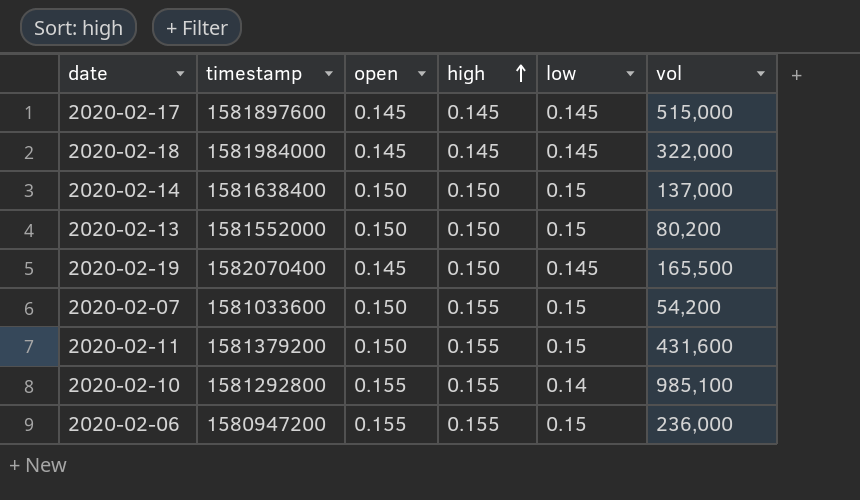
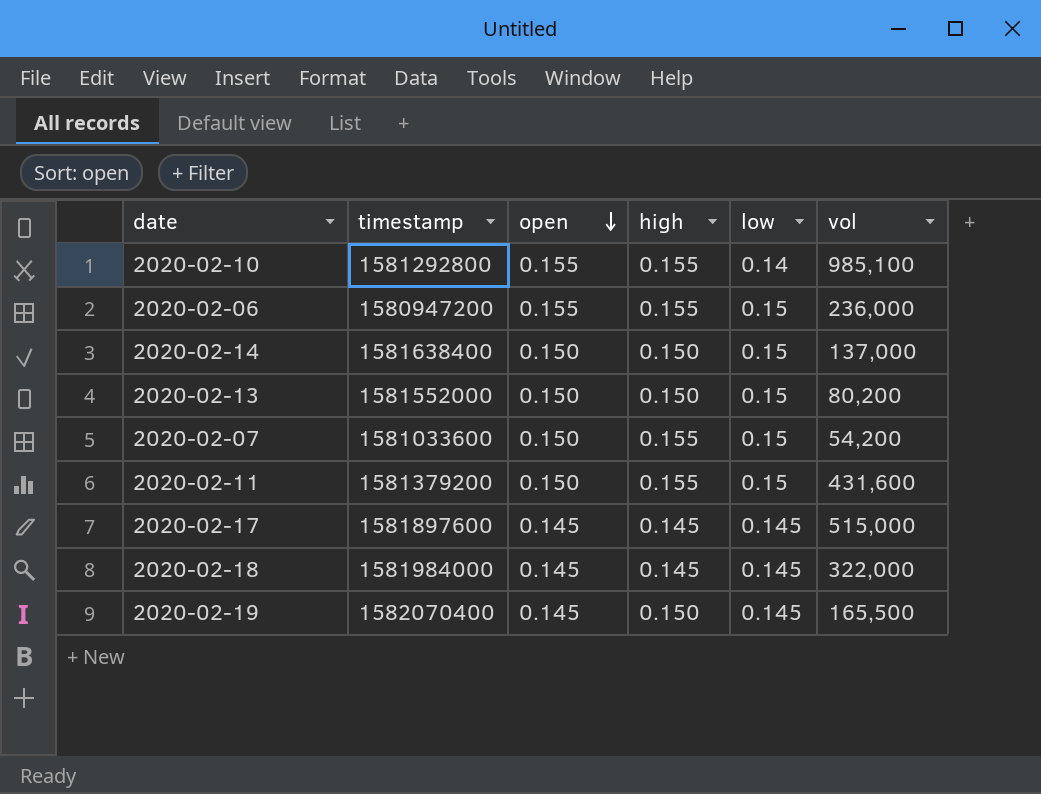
row order: high ascending -> open descending

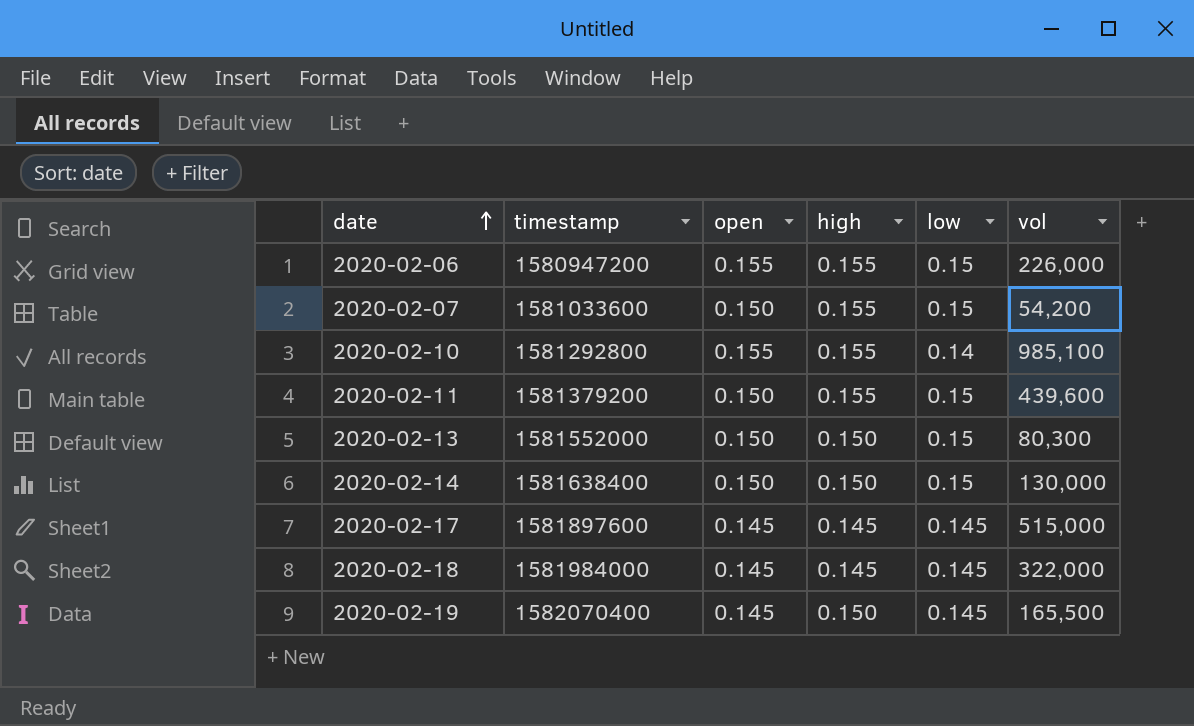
row order: open descending -> date ascending
2020-02-06 | vol: 236,000 -> 226,000
2020-02-11 | vol: 431,600 -> 439,600
2020-02-13 | vol: 80,200 -> 80,300
2020-02-14 | vol: 137,000 -> 130,000

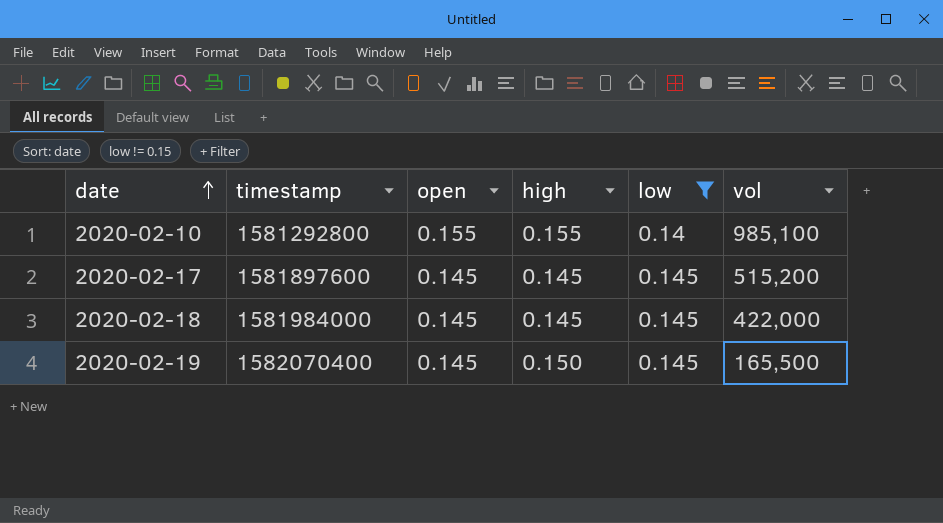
filter: none -> low != 0.15
2020-02-17 | vol: 515,000 -> 515,200
2020-02-18 | vol: 322,000 -> 422,000

